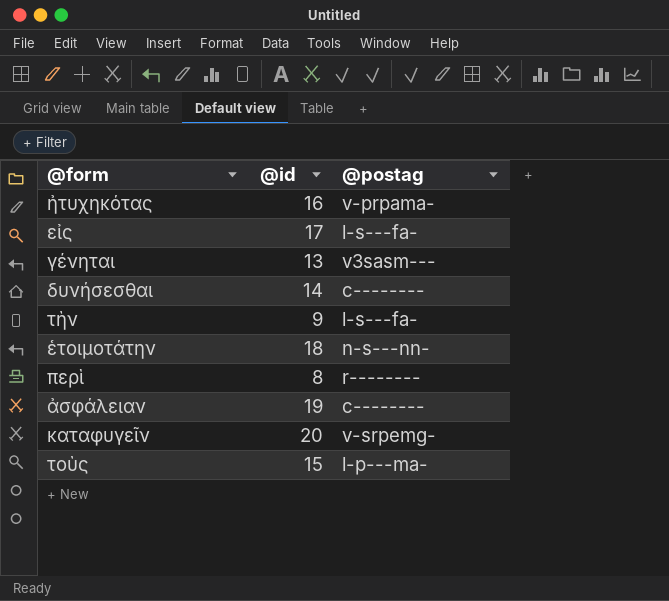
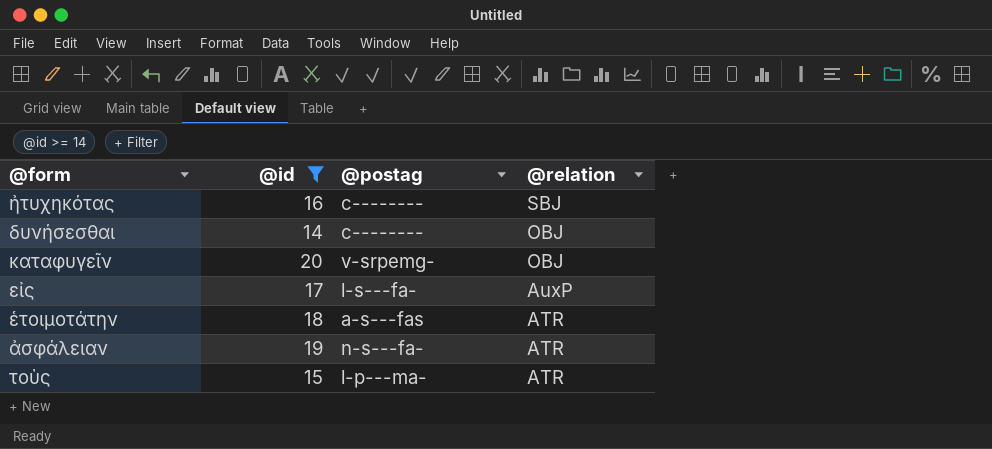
filter: none -> @id >= 14
row order: none -> @relation descending
column @relation | position: none -> 4
ἠτυχηκότας | @postag: v-prpama- -> c--------
ἑτοιμοτάτην | @postag: n-s---nn- -> a-s---fas
ἀσφάλειαν | @postag: c-------- -> n-s---fa-

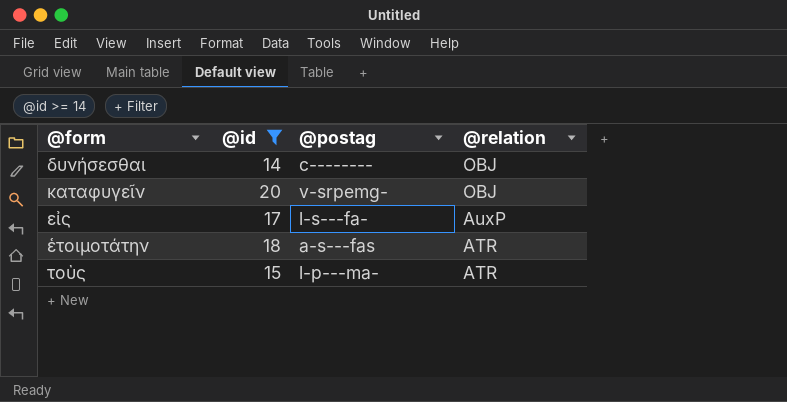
row ἠτυχηκότας: 16 | c-------- | SBJ -> none
row ἀσφάλειαν: 19 | n-s---fa- | ATR -> none

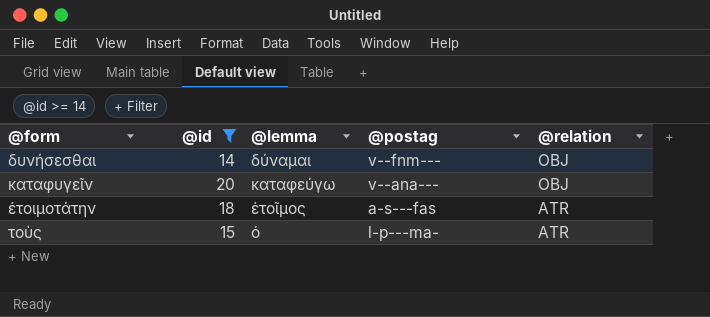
column @lemma | position: none -> 3
row εἰς: 17 | l-s---fa- | AuxP -> none
δυνήσεσθαι | @postag: c-------- -> v--fnm---
καταφυγεῖν | @postag: v-srpemg- -> v--ana---

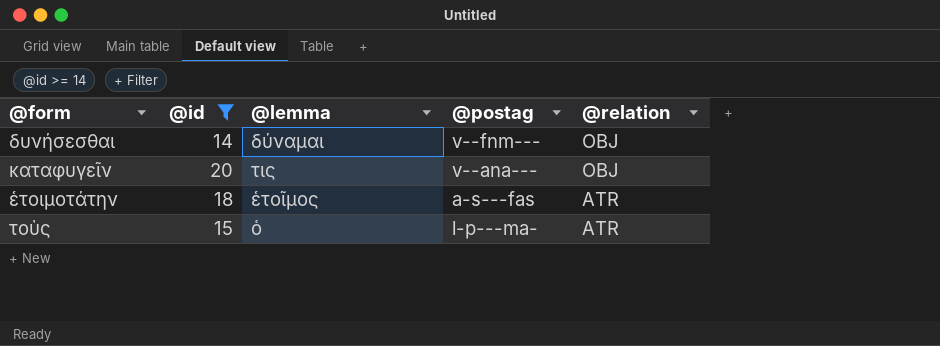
καταφυγεῖν | @lemma: καταφεύγω -> τις

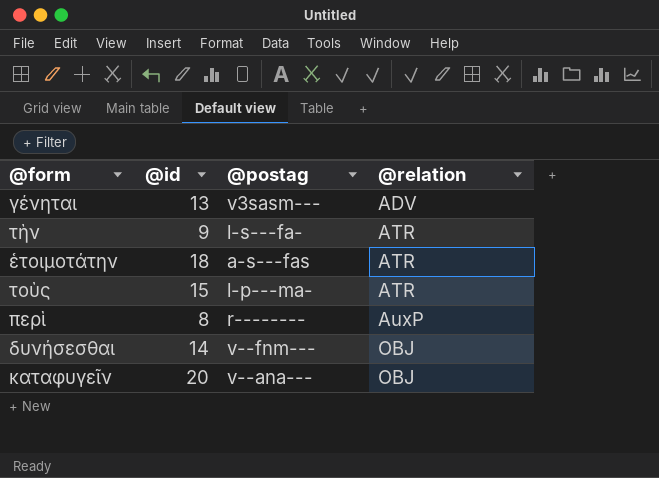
filter: @id >= 14 -> none
row order: @relation descending -> @relation ascending
column @lemma | position: 3 -> none

